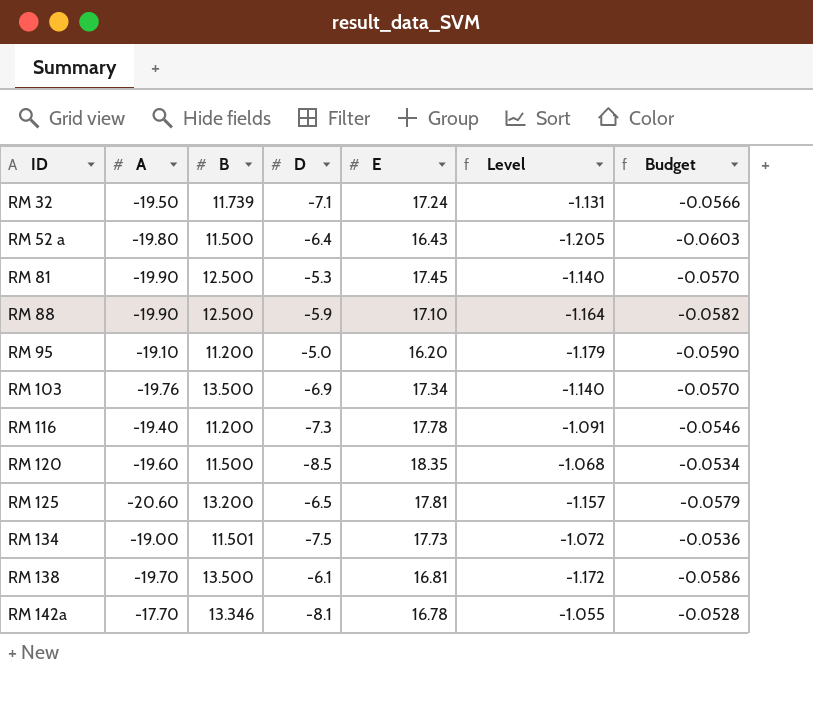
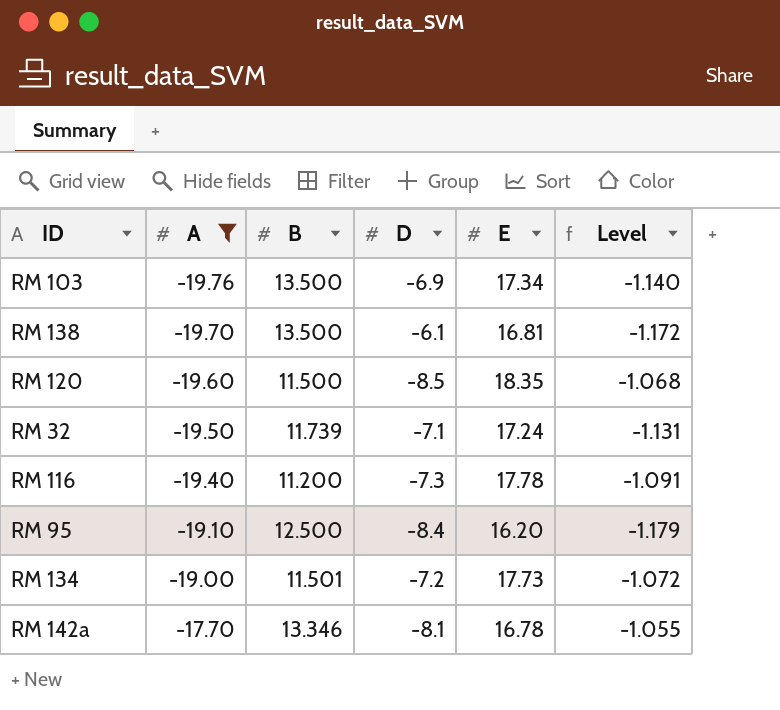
filter: none -> A >= -19.76
row order: ID ascending -> A ascending
column Budget | formula: [Level] * 0.05 -> none
RM 95 | B: 11.200 -> 12.500
RM 95 | D: -5.0 -> -8.4
RM 134 | D: -7.5 -> -7.2

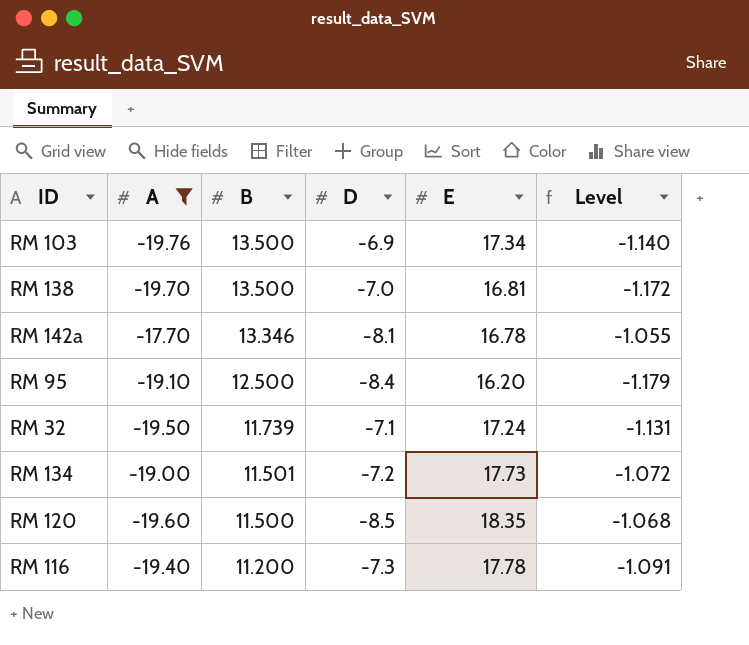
row order: A ascending -> B descending
RM 138 | D: -6.1 -> -7.0

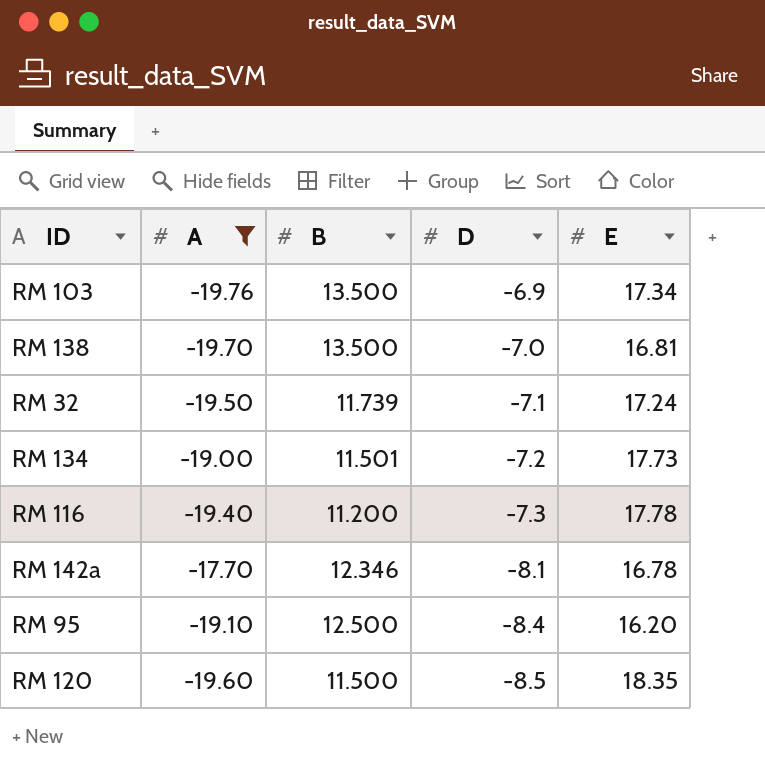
row order: B descending -> D descending
column Level | formula: [A] / [E] -> none
RM 142a | B: 13.346 -> 12.346

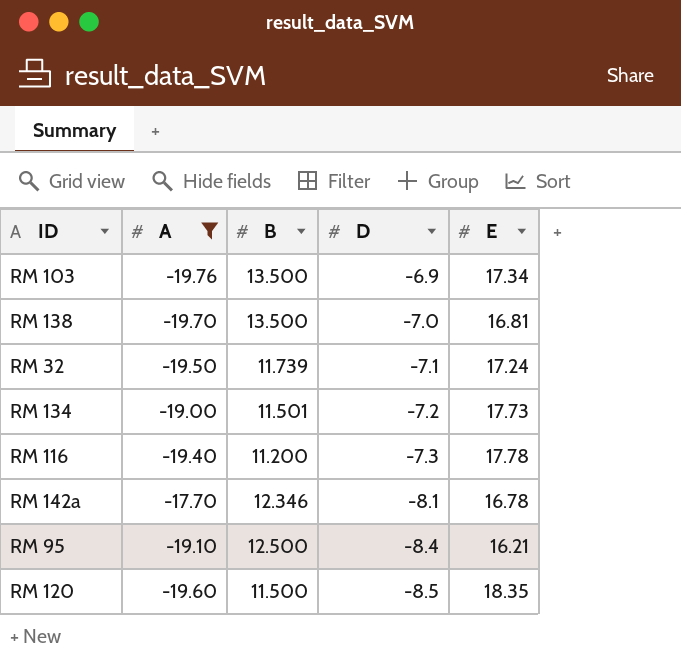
RM 95 | E: 16.20 -> 16.21

